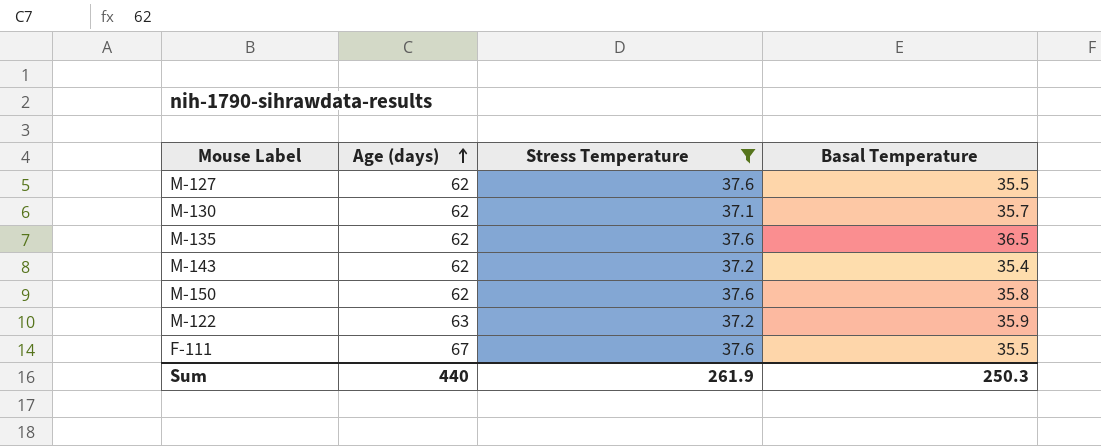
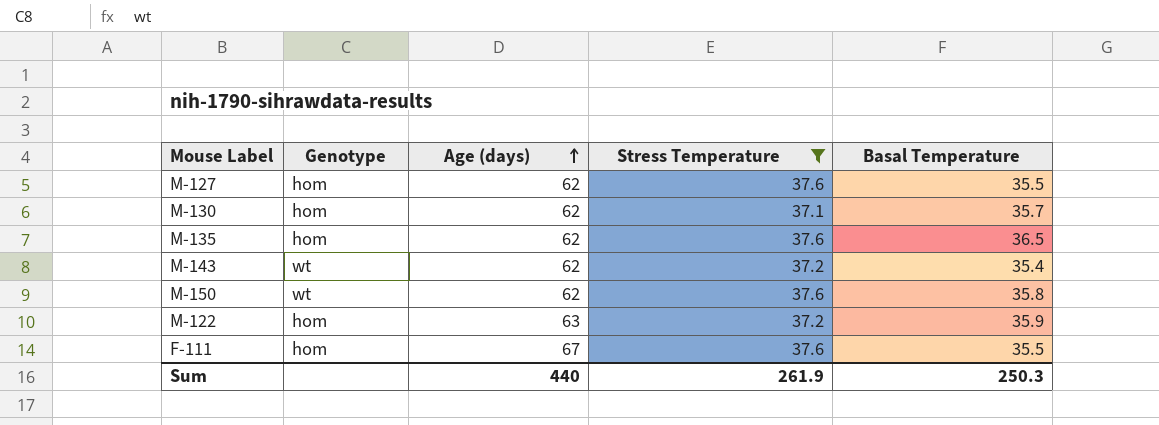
column Genotype | position: none -> 2

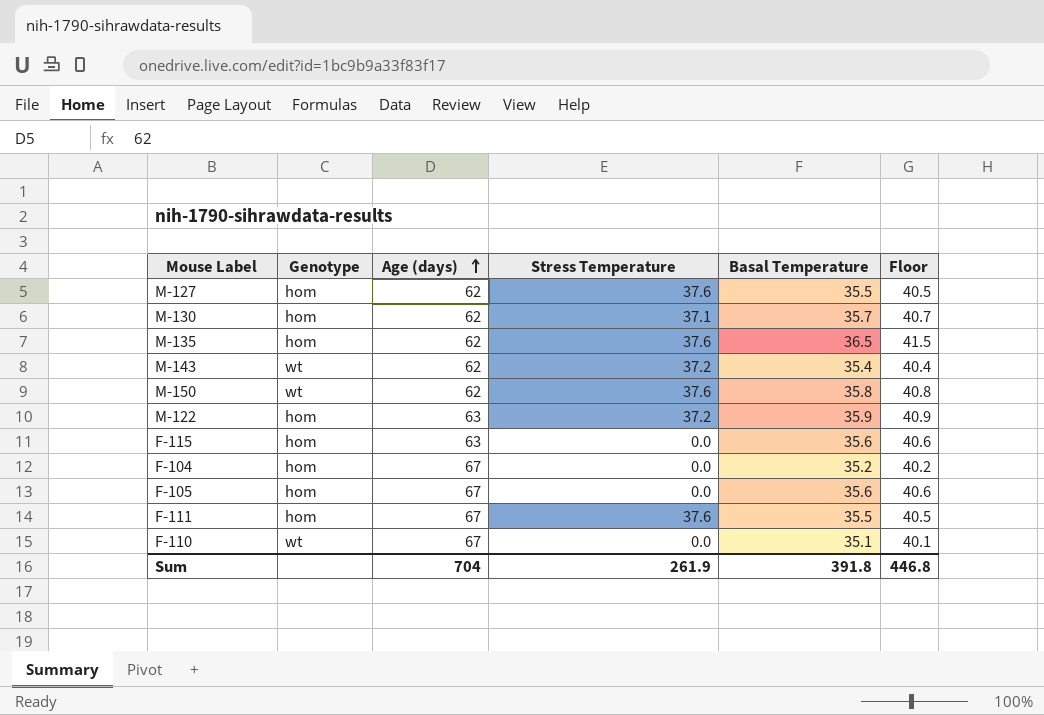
filter: Stress Temperature != 0.0 -> none
column Floor | formula: none -> [Basal Temperature] + 5
Sum | Age (days): 440 -> 704
Sum | Basal Temperature: 250.3 -> 391.8

